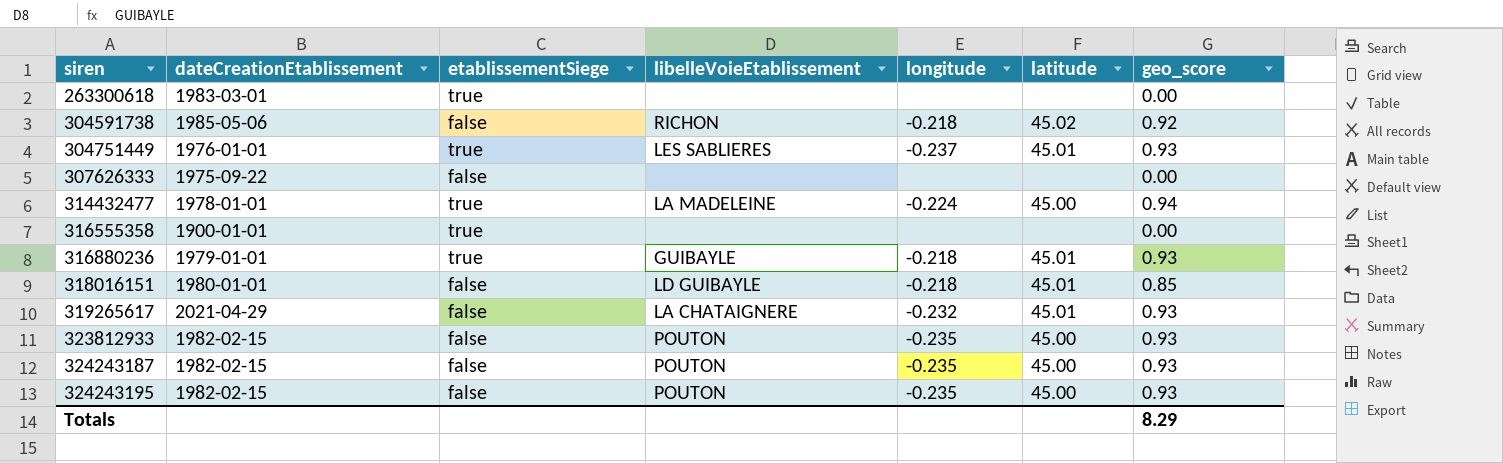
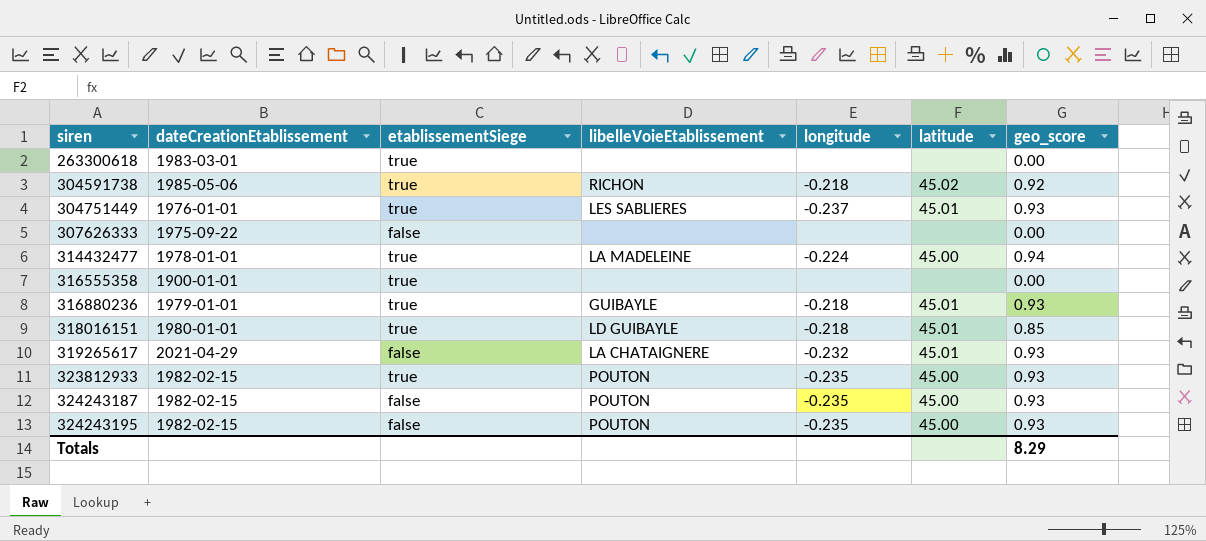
304591738 | etablissementSiege: false -> true
318016151 | etablissementSiege: false -> true
323812933 | etablissementSiege: false -> true

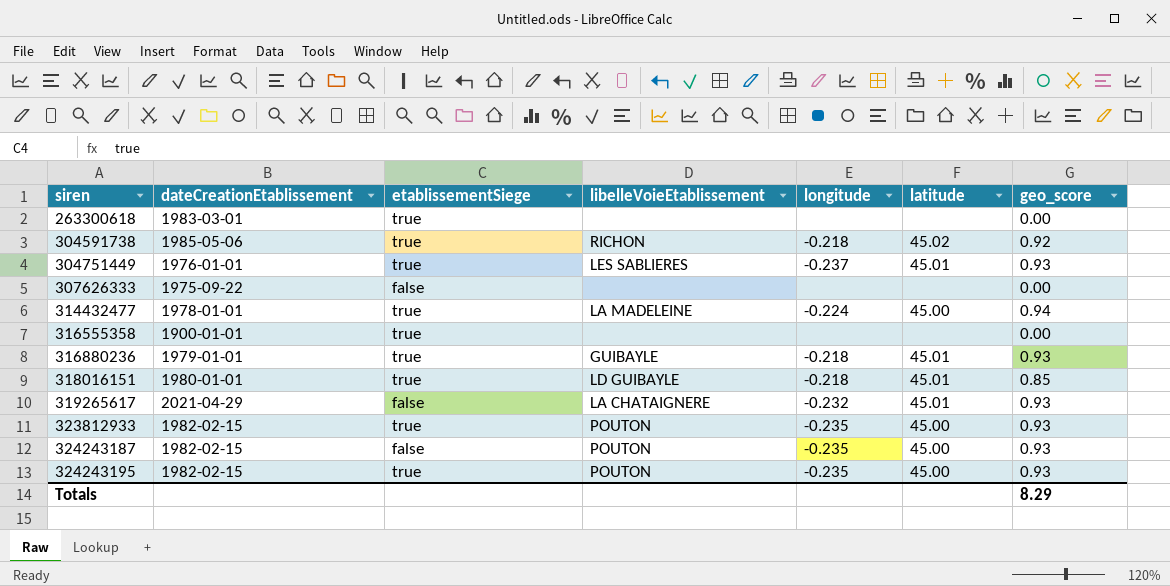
324243195 | etablissementSiege: false -> true

